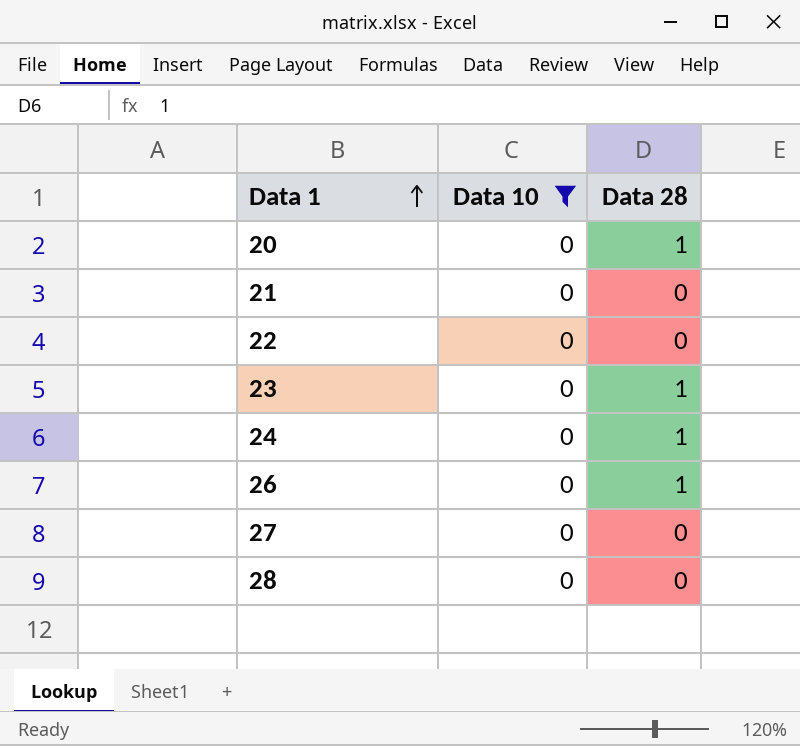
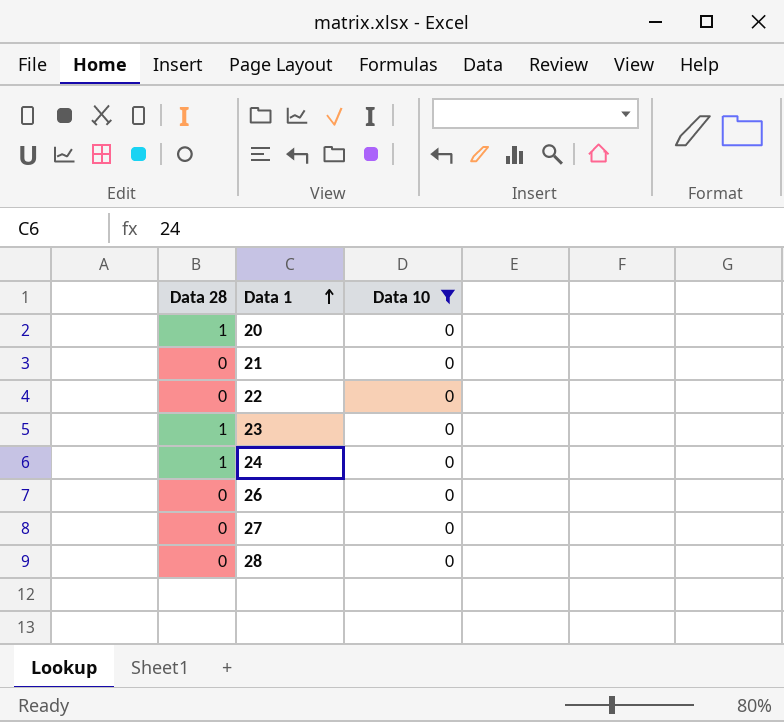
column Data 28 | position: 3 -> 1
26 | Data 28: 1 -> 0

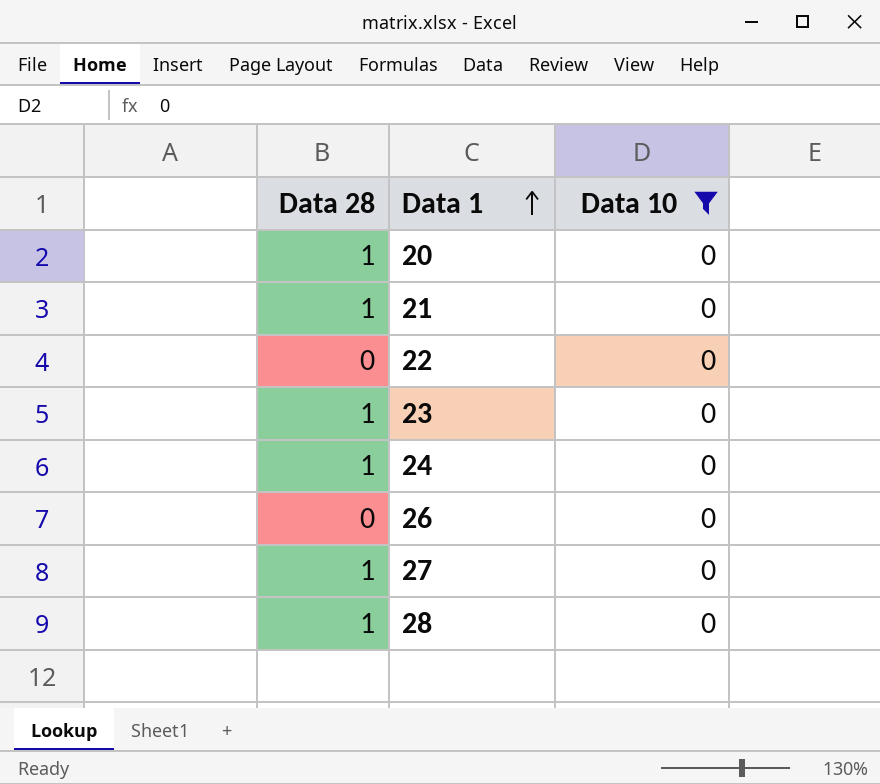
21 | Data 28: 0 -> 1
27 | Data 28: 0 -> 1
28 | Data 28: 0 -> 1

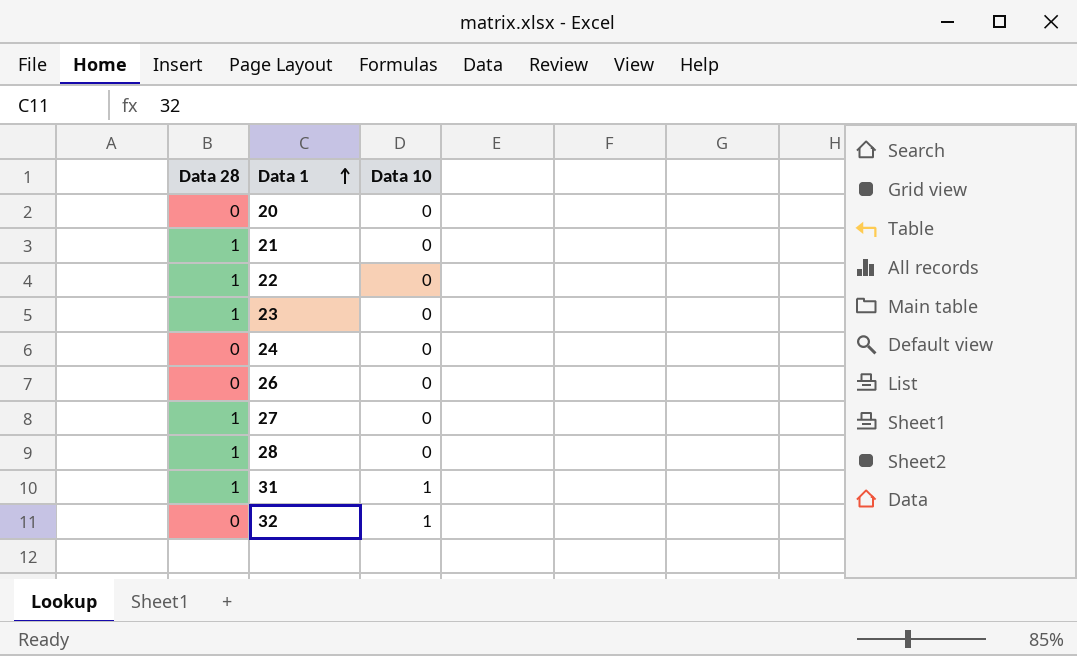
filter: Data 10 = 0 -> none
20 | Data 28: 1 -> 0
22 | Data 28: 0 -> 1
24 | Data 28: 1 -> 0

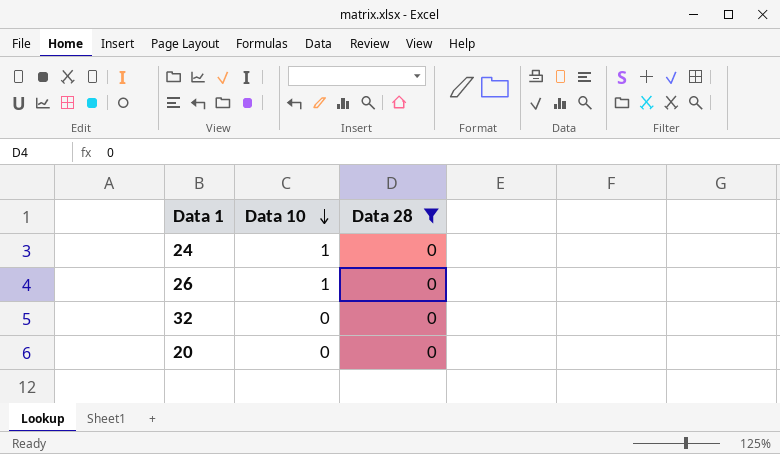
filter: none -> Data 28 = 0
row order: Data 1 ascending -> Data 10 descending
column Data 28 | position: 1 -> 3
24 | Data 10: 0 -> 1
26 | Data 10: 0 -> 1
32 | Data 10: 1 -> 0

